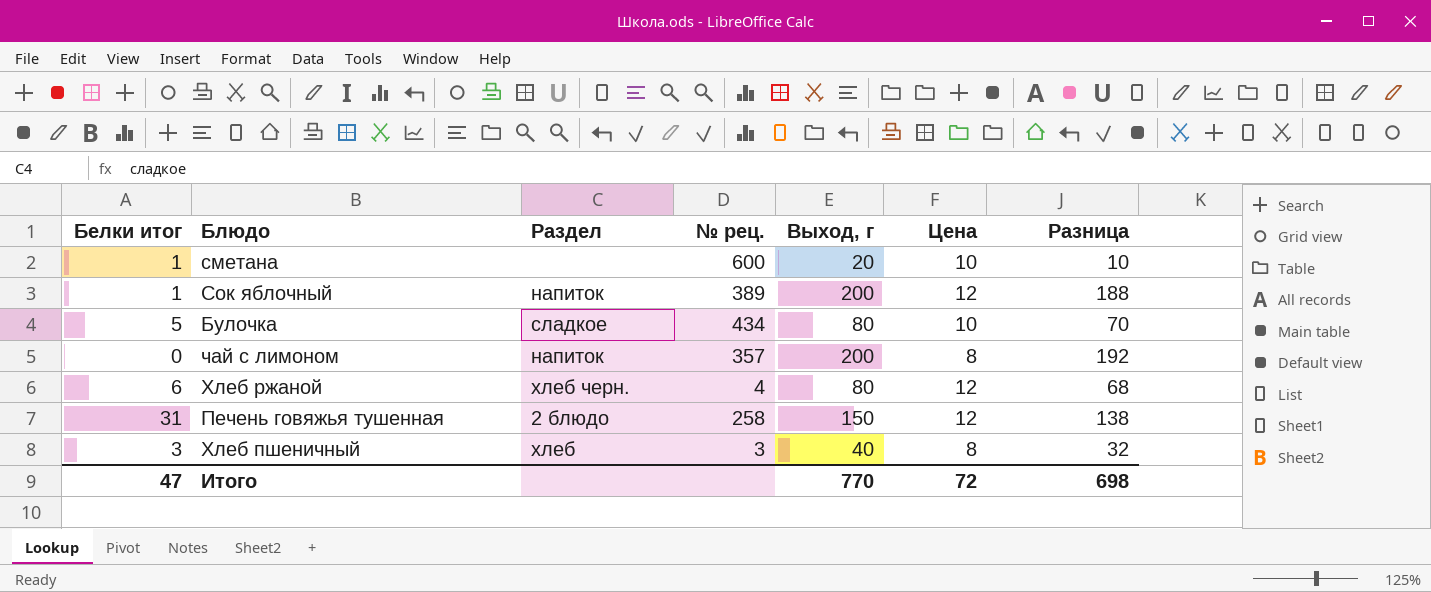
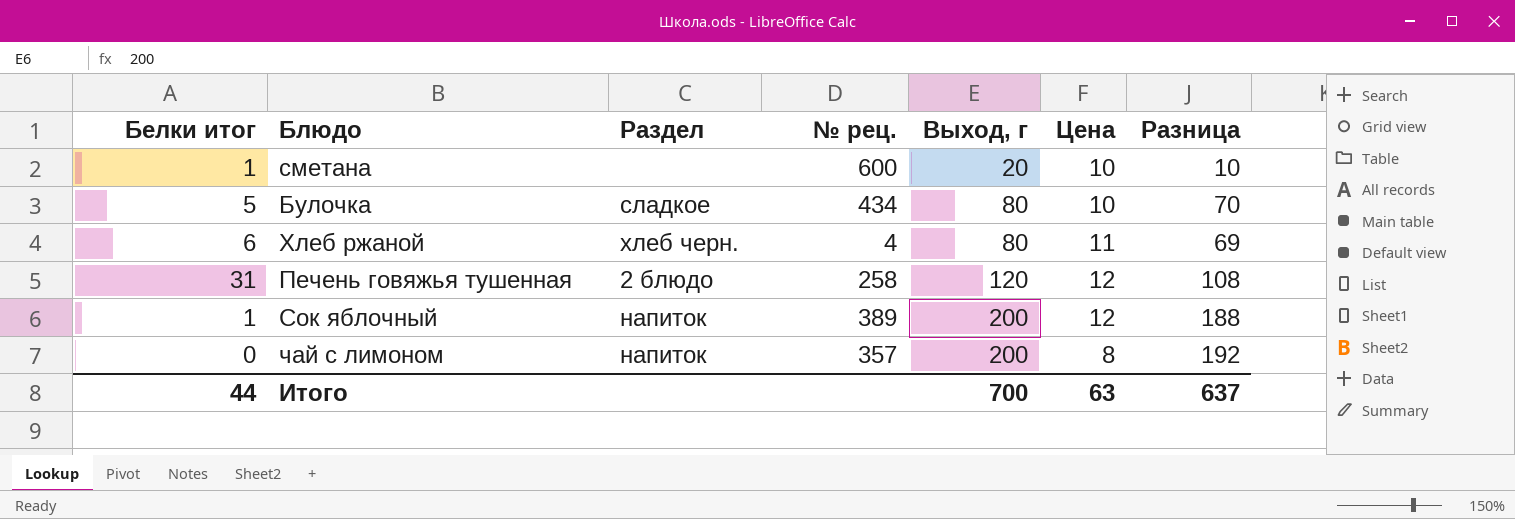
row order: none -> Выход, г ascending
row Хлеб пшеничный: 3 | хлеб | 3 | 40 | 8 | 32 -> none
Хлеб ржаной | Цена: 12 -> 11
Хлеб ржаной | Разница: 68 -> 69
Печень говяжья тушенная | Выход, г: 150 -> 120
Печень говяжья тушенная | Разница: 138 -> 108
Итого | Белки итог: 47 -> 44
Итого | Выход, г: 770 -> 700
Итого | Цена: 72 -> 63
Итого | Разница: 698 -> 637

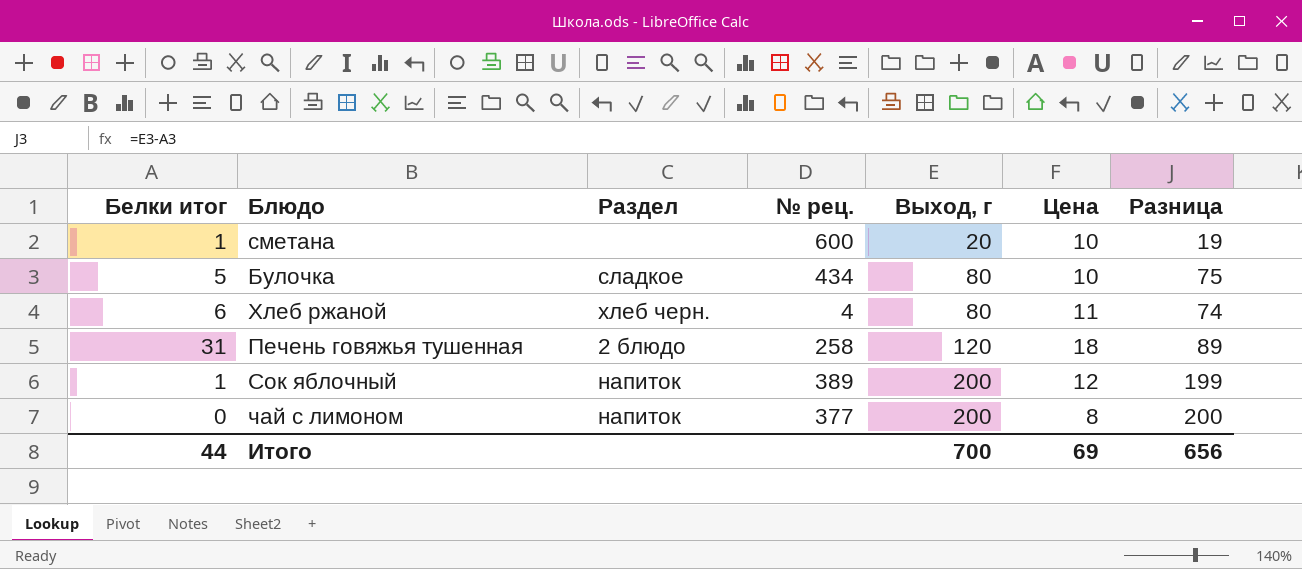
column Разница | formula: [Выход, г] - [Цена] -> [Выход, г] - [Белки итог]
Печень говяжья тушенная | Цена: 12 -> 18
чай с лимоном | № рец.: 357 -> 377
Итого | Цена: 63 -> 69
Итого | Разница: 637 -> 656

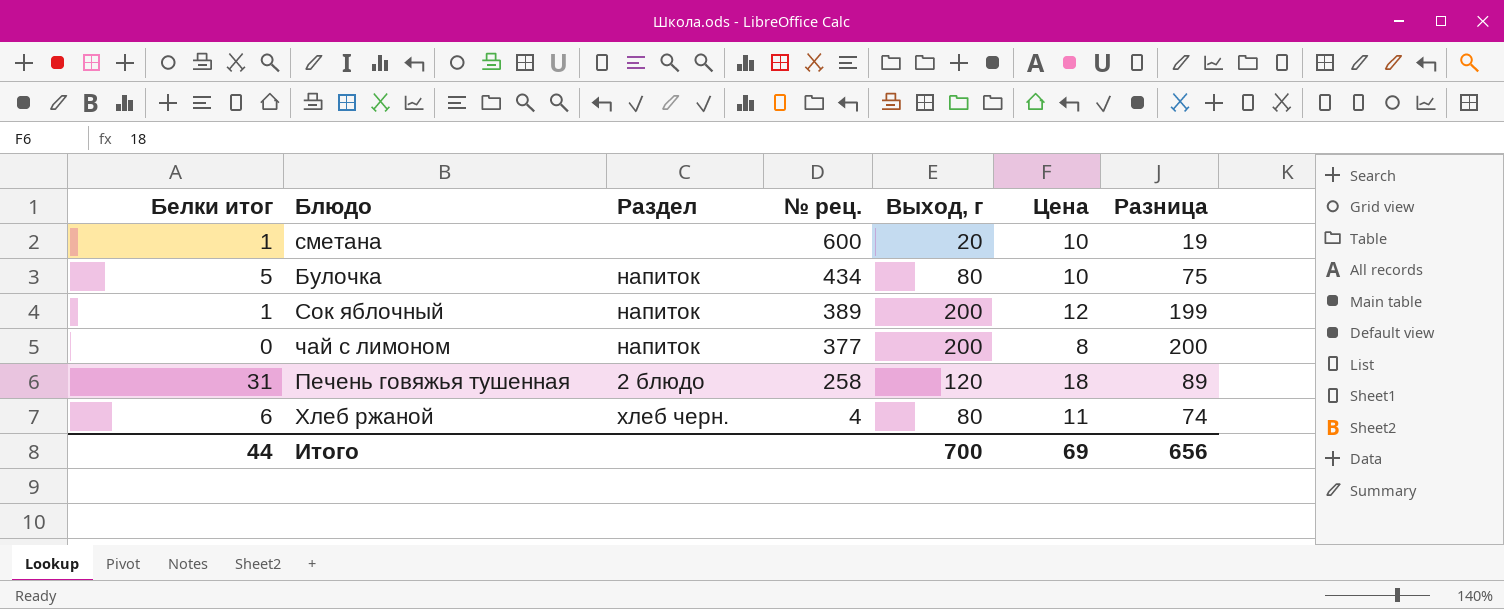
row order: Выход, г ascending -> № рец. descending
Булочка | Раздел: сладкое -> напиток

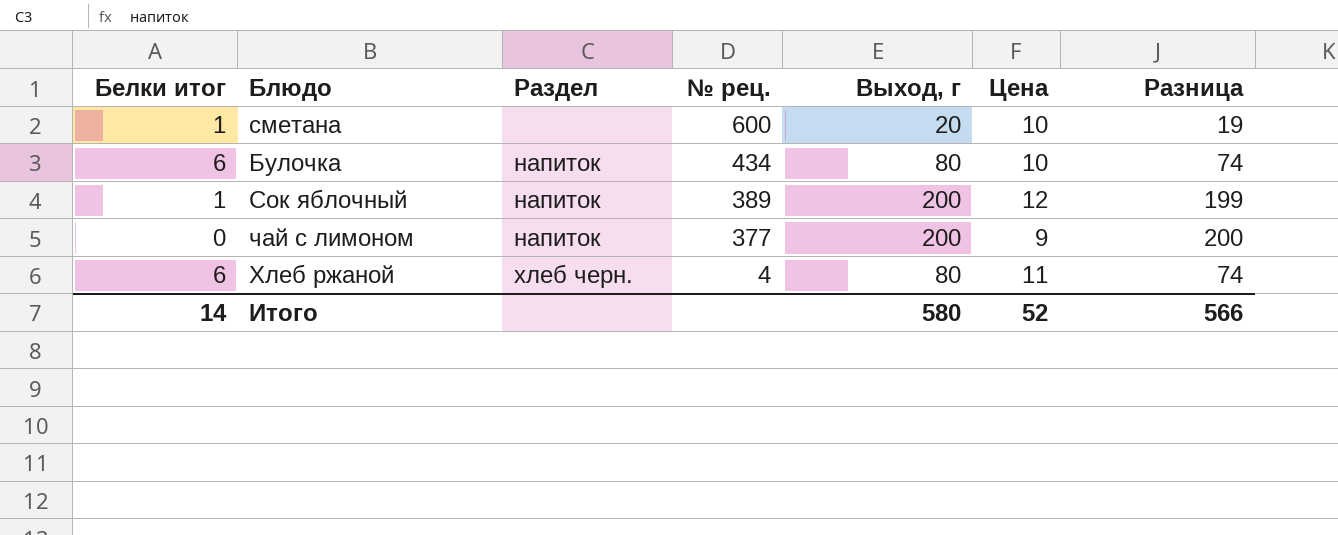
row Печень говяжья тушенная: 31 | 2 блюдо | 258 | 120 | 18 | 89 -> none
Булочка | Белки итог: 5 -> 6
Булочка | Разница: 75 -> 74
чай с лимоном | Цена: 8 -> 9
Итого | Белки итог: 44 -> 14
Итого | Выход, г: 700 -> 580
Итого | Цена: 69 -> 52
Итого | Разница: 656 -> 566

